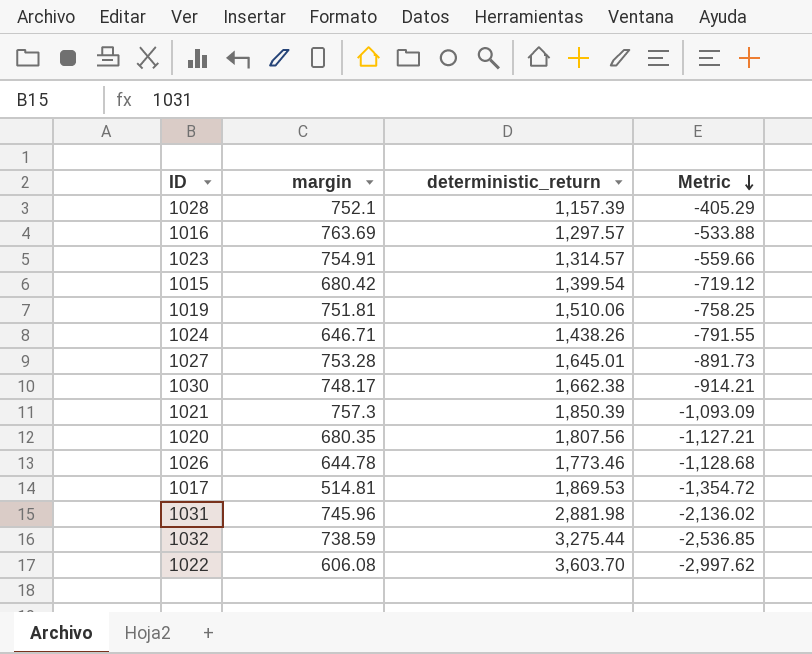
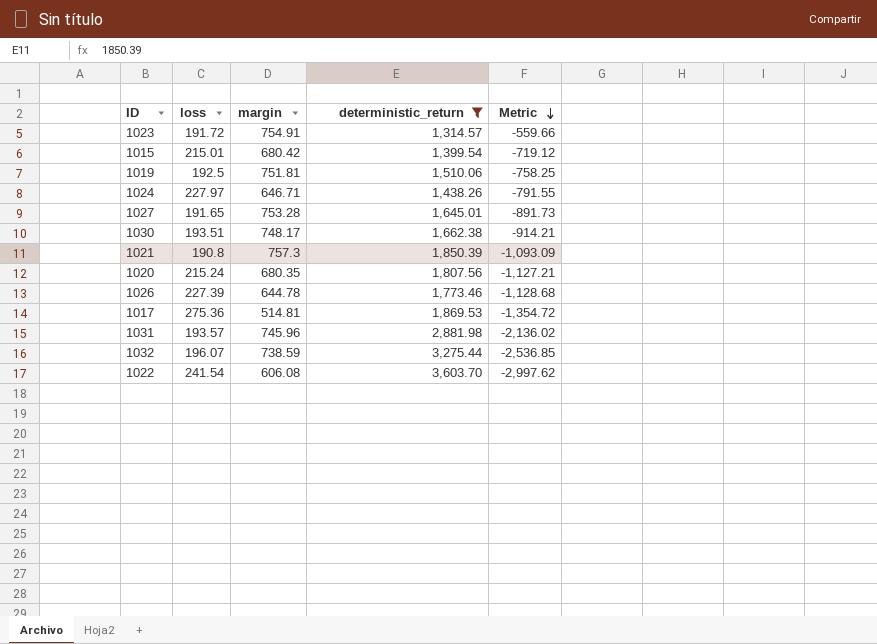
filter: none -> deterministic_return >= 1,314.57
column loss | position: none -> 2

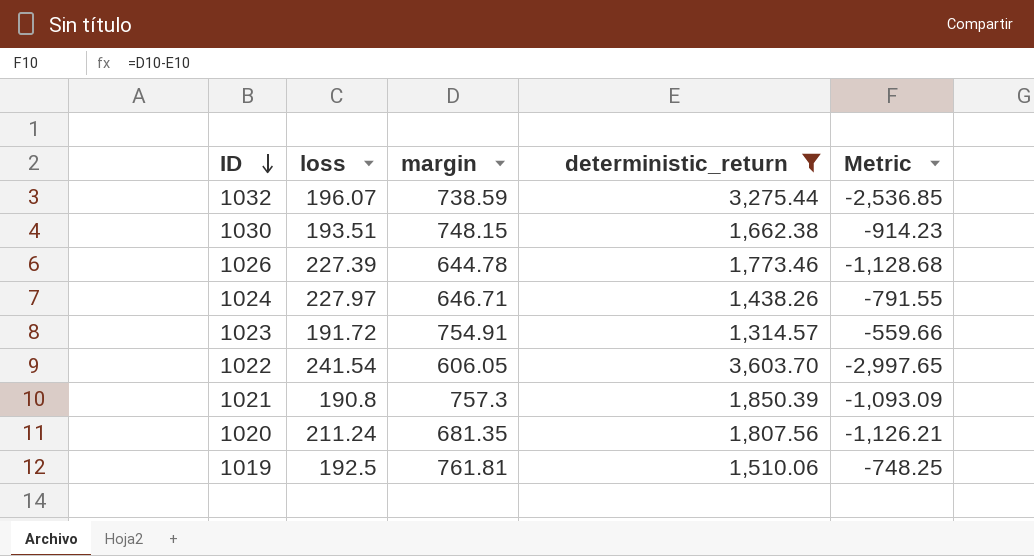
row order: Metric descending -> ID descending
row 1015: 215.01 | 680.42 | 1,399.54 | -719.12 -> none
row 1027: 191.65 | 753.28 | 1,645.01 | -891.73 -> none
row 1017: 275.36 | 514.81 | 1,869.53 | -1,354.72 -> none
row 1031: 193.57 | 745.96 | 2,881.98 | -2,136.02 -> none
1030 | margin: 748.17 -> 748.15
1030 | Metric: -914.21 -> -914.23
1022 | margin: 606.08 -> 606.05
1022 | Metric: -2,997.62 -> -2,997.65
1020 | loss: 215.24 -> 211.24
1020 | margin: 680.35 -> 681.35
1020 | Metric: -1,127.21 -> -1,126.21
1019 | margin: 751.81 -> 761.81
1019 | Metric: -758.25 -> -748.25

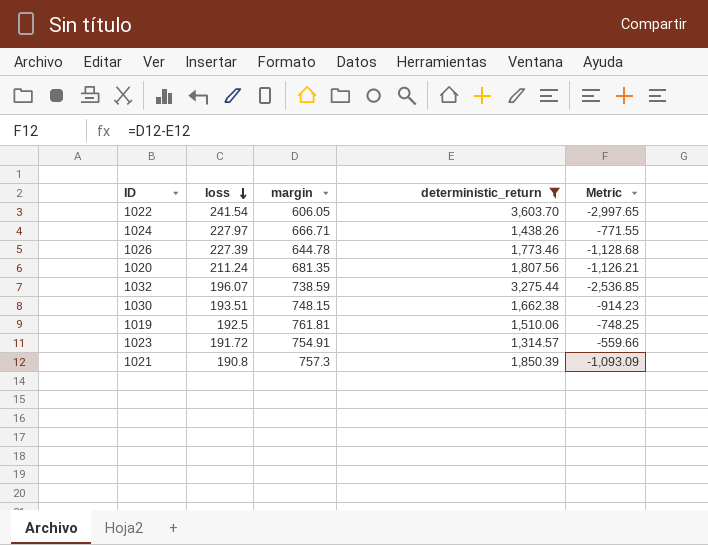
row order: ID descending -> loss descending
1024 | margin: 646.71 -> 666.71
1024 | Metric: -791.55 -> -771.55

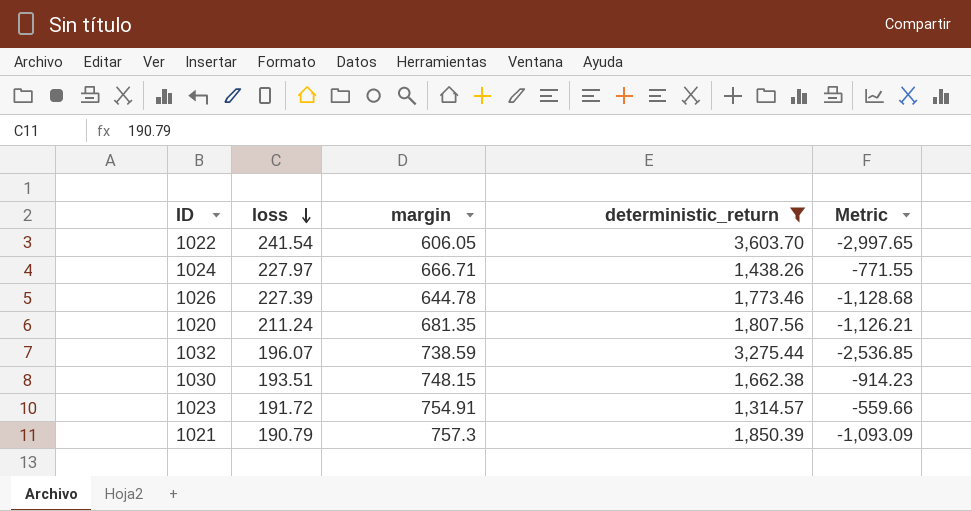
row 1019: 192.5 | 761.81 | 1,510.06 | -748.25 -> none
1021 | loss: 190.8 -> 190.79

